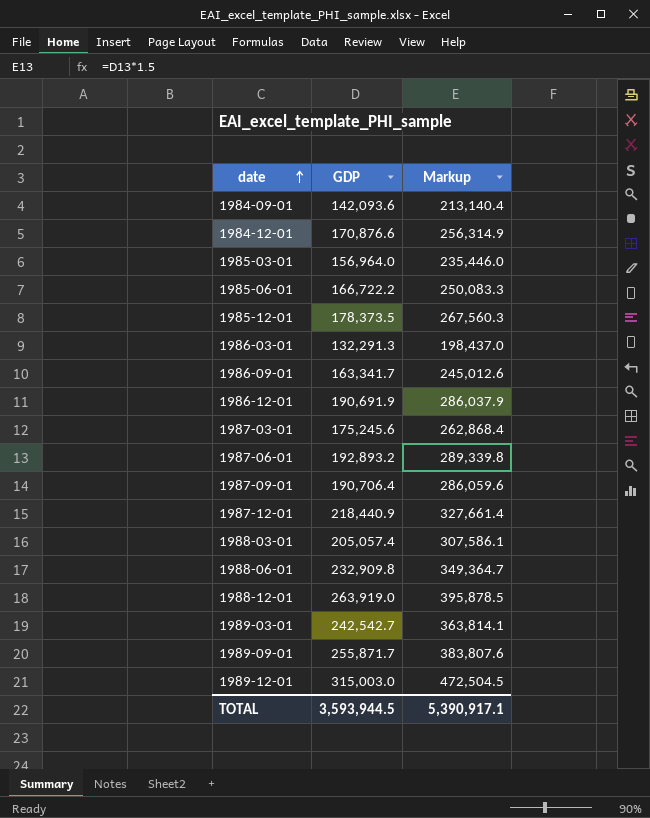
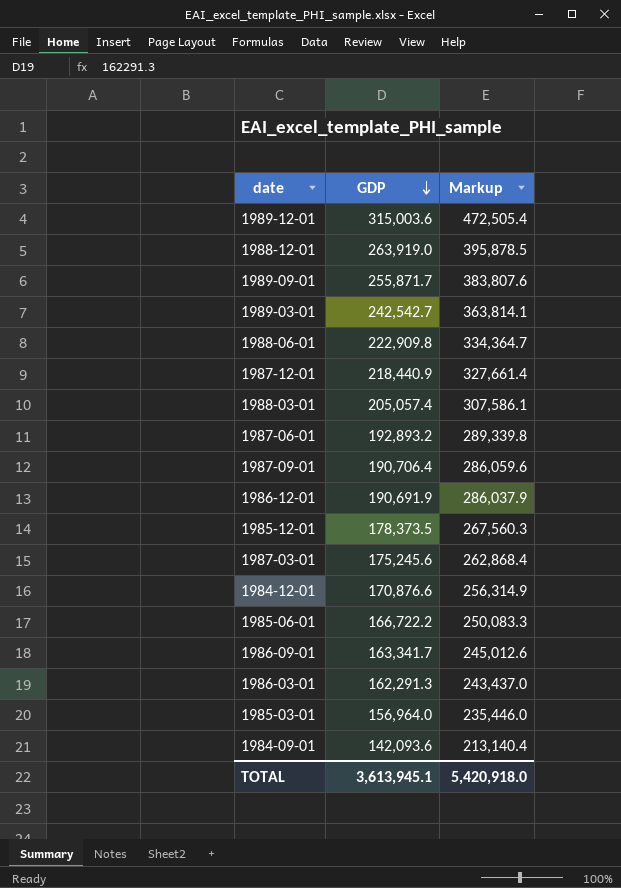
row order: date ascending -> GDP descending
1989-12-01 | GDP: 315,003.0 -> 315,003.6
1989-12-01 | Markup: 472,504.5 -> 472,505.4
1988-06-01 | GDP: 232,909.8 -> 222,909.8
1988-06-01 | Markup: 349,364.7 -> 334,364.7
1986-03-01 | GDP: 132,291.3 -> 162,291.3
1986-03-01 | Markup: 198,437.0 -> 243,437.0
TOTAL | GDP: 3,593,944.5 -> 3,613,945.1
TOTAL | Markup: 5,390,917.1 -> 5,420,918.0

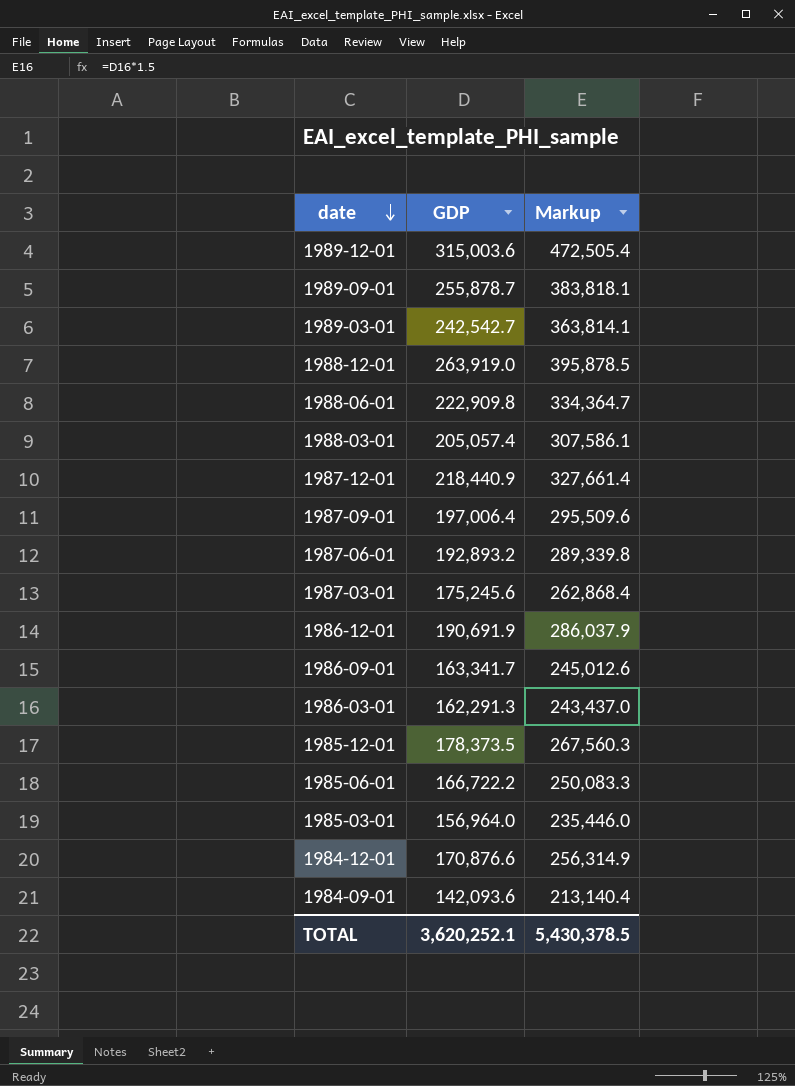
row order: GDP descending -> date descending
1989-09-01 | GDP: 255,871.7 -> 255,878.7
1989-09-01 | Markup: 383,807.6 -> 383,818.1
1987-09-01 | GDP: 190,706.4 -> 197,006.4
1987-09-01 | Markup: 286,059.6 -> 295,509.6
TOTAL | GDP: 3,613,945.1 -> 3,620,252.1
TOTAL | Markup: 5,420,918.0 -> 5,430,378.5

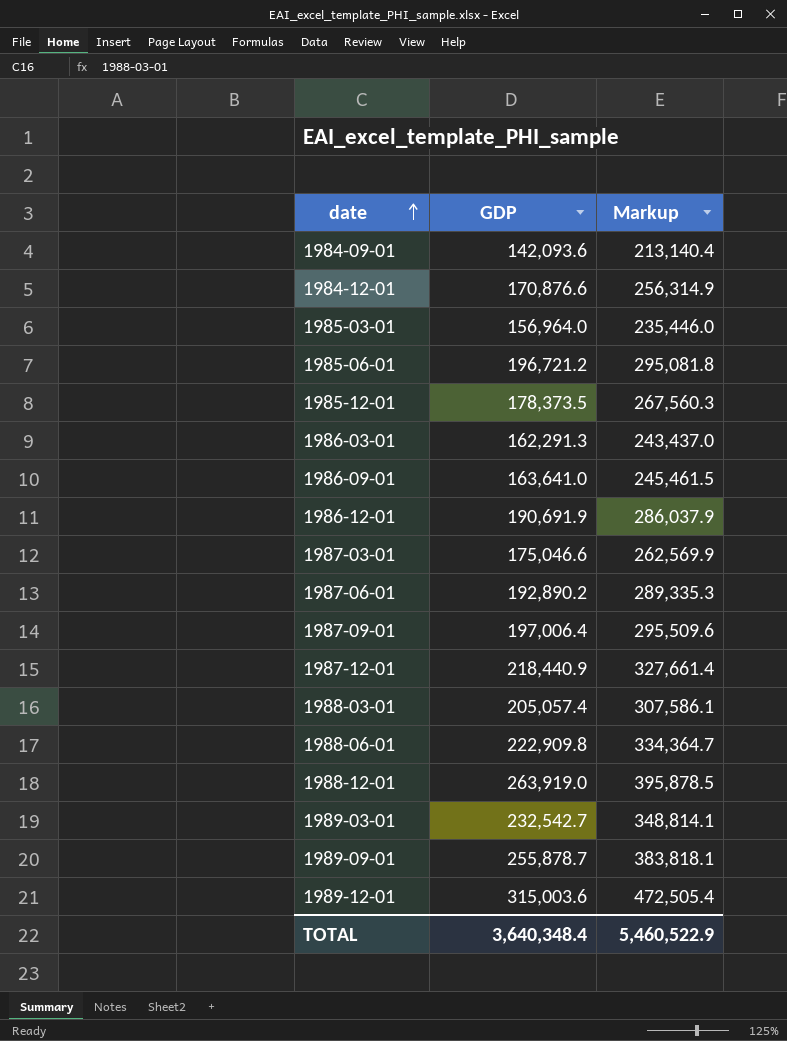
row order: date descending -> date ascending
1985-06-01 | GDP: 166,722.2 -> 196,721.2
1985-06-01 | Markup: 250,083.3 -> 295,081.8
1986-09-01 | GDP: 163,341.7 -> 163,641.0
1986-09-01 | Markup: 245,012.6 -> 245,461.5
1987-03-01 | GDP: 175,245.6 -> 175,046.6
1987-03-01 | Markup: 262,868.4 -> 262,569.9
1987-06-01 | GDP: 192,893.2 -> 192,890.2
1987-06-01 | Markup: 289,339.8 -> 289,335.3
1989-03-01 | GDP: 242,542.7 -> 232,542.7
1989-03-01 | Markup: 363,814.1 -> 348,814.1
TOTAL | GDP: 3,620,252.1 -> 3,640,348.4
TOTAL | Markup: 5,430,378.5 -> 5,460,522.9

